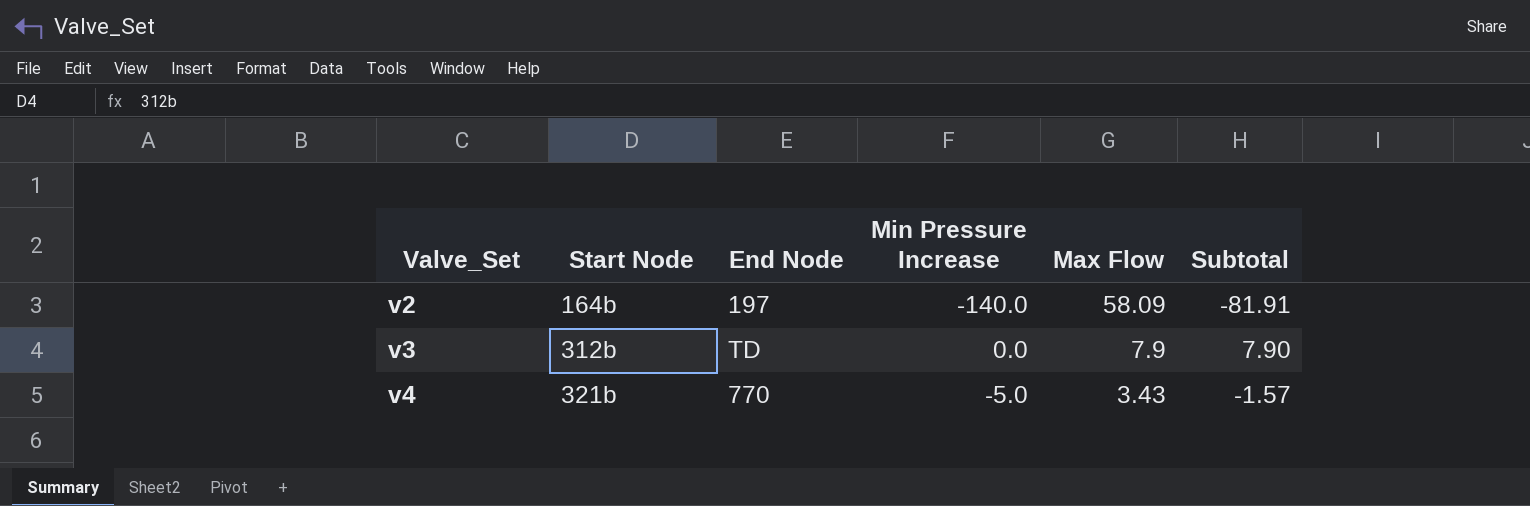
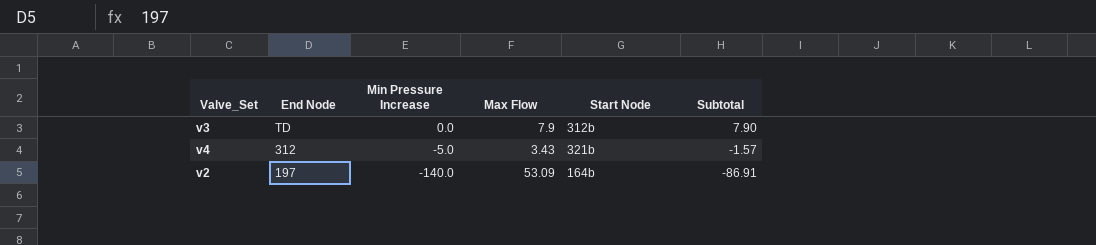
row order: Valve_Set ascending -> End Node descending
column Start Node | position: 2 -> 5
v4 | End Node: 770 -> 312
v2 | Max Flow: 58.09 -> 53.09
v2 | Subtotal: -81.91 -> -86.91

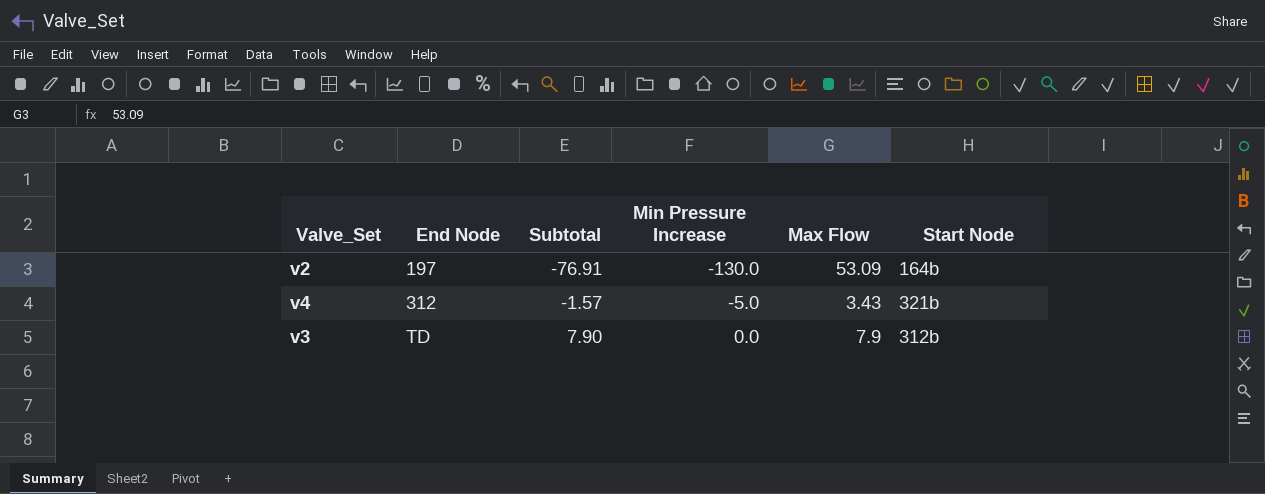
row order: End Node descending -> End Node ascending
column Subtotal | position: 6 -> 3
v2 | Subtotal: -86.91 -> -76.91
v2 | Min Pressure Increase: -140.0 -> -130.0

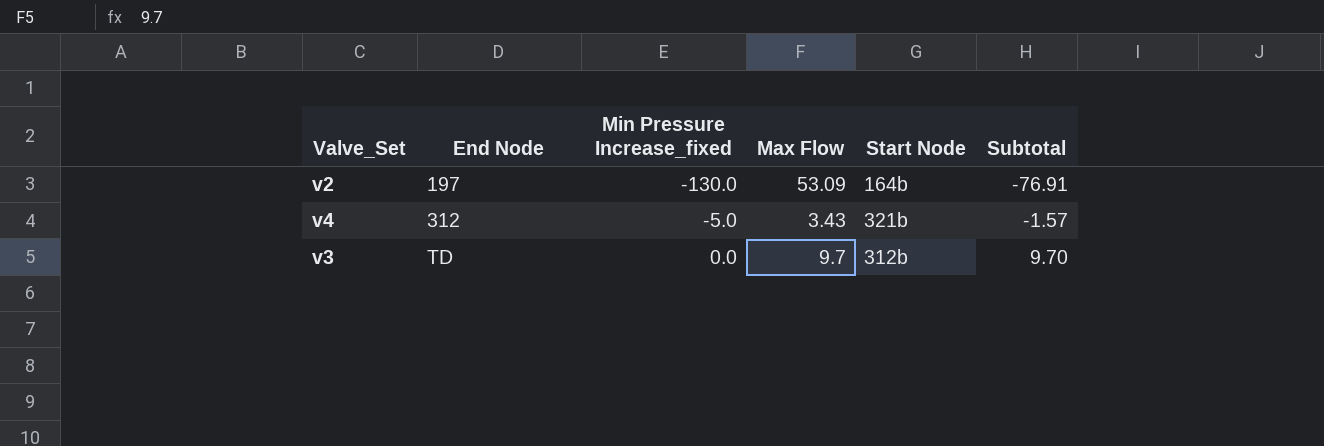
column name: Min Pressure Increase -> Min Pressure Increase_fixed
column Subtotal | position: 3 -> 6
v3 | Max Flow: 7.9 -> 9.7
v3 | Subtotal: 7.90 -> 9.70

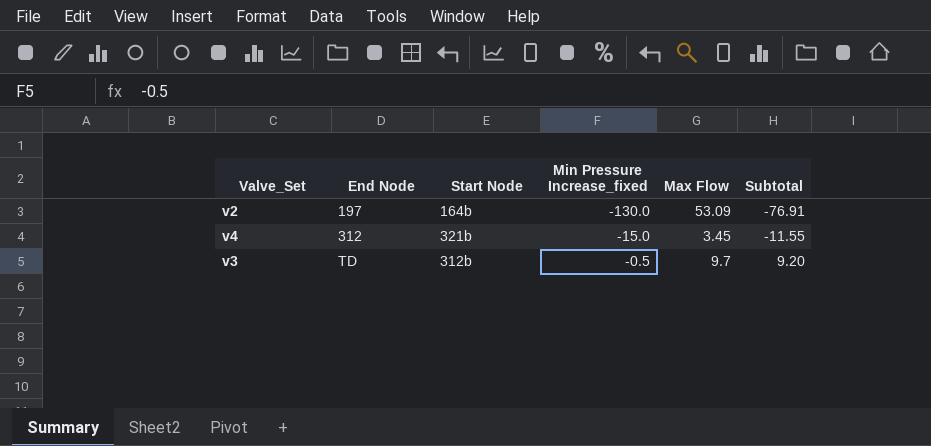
column Start Node | position: 5 -> 3
v4 | Min Pressure Increase_fixed: -5.0 -> -15.0
v4 | Max Flow: 3.43 -> 3.45
v4 | Subtotal: -1.57 -> -11.55
v3 | Min Pressure Increase_fixed: 0.0 -> -0.5
v3 | Subtotal: 9.70 -> 9.20

